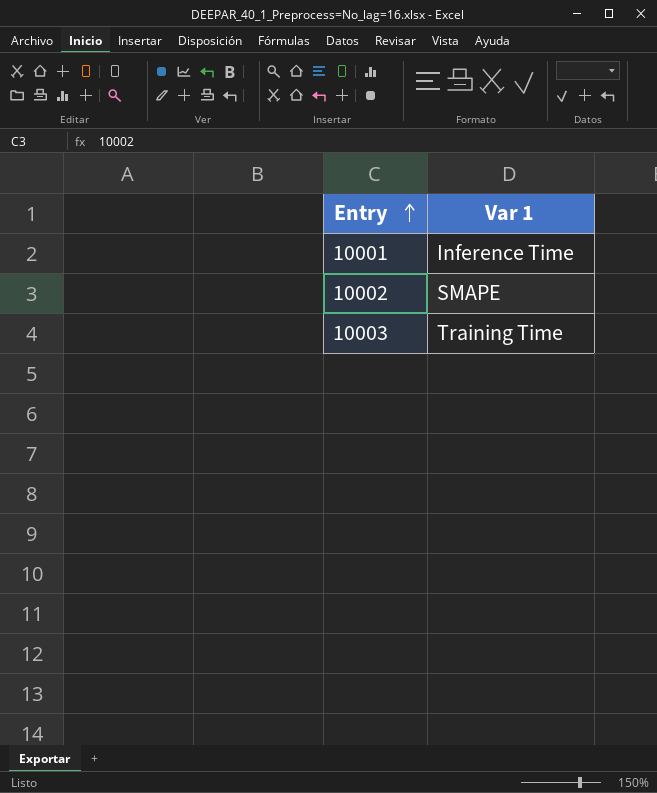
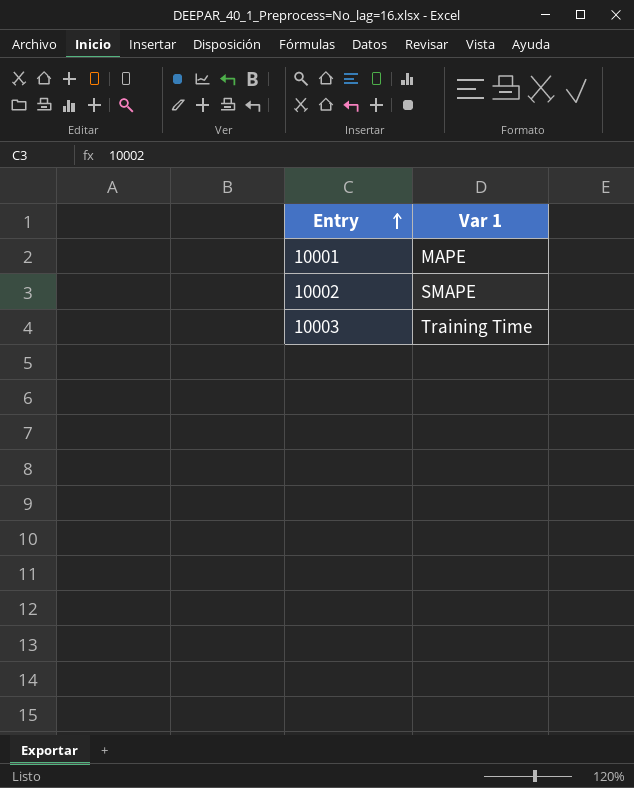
10001 | Var 1: Inference Time -> MAPE

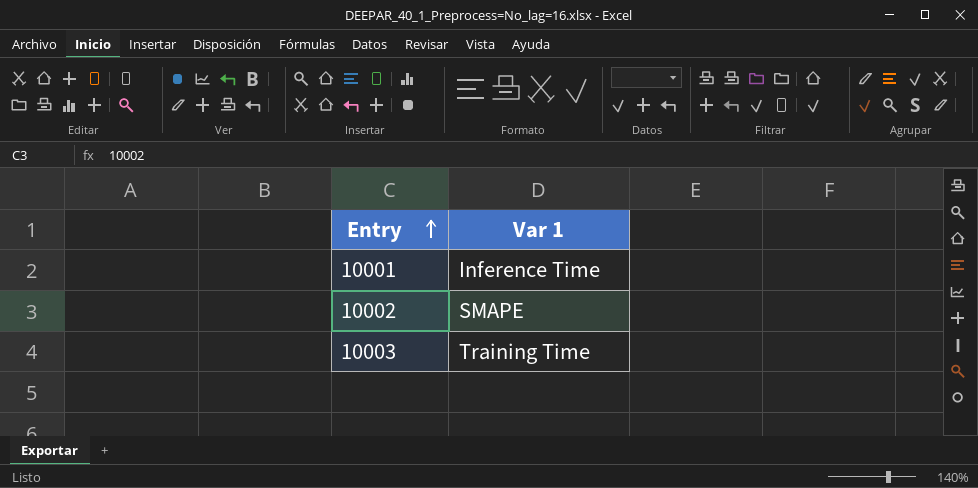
10001 | Var 1: MAPE -> Inference Time

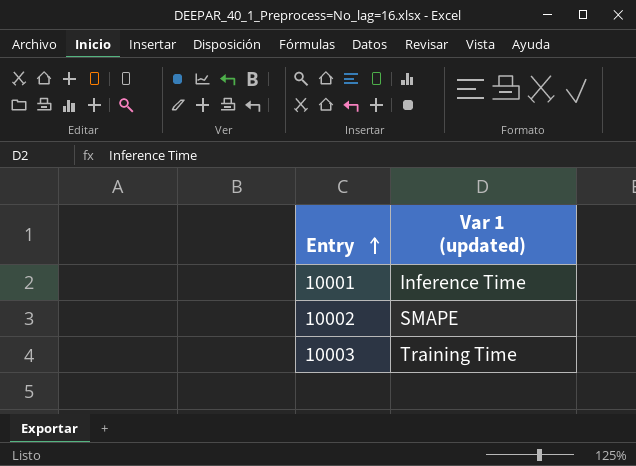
column name: Var 1 -> Var 1 (updated)

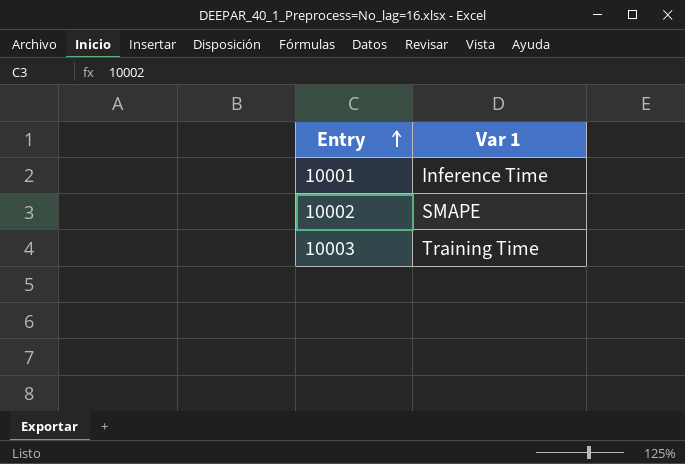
column name: Var 1 (updated) -> Var 1

